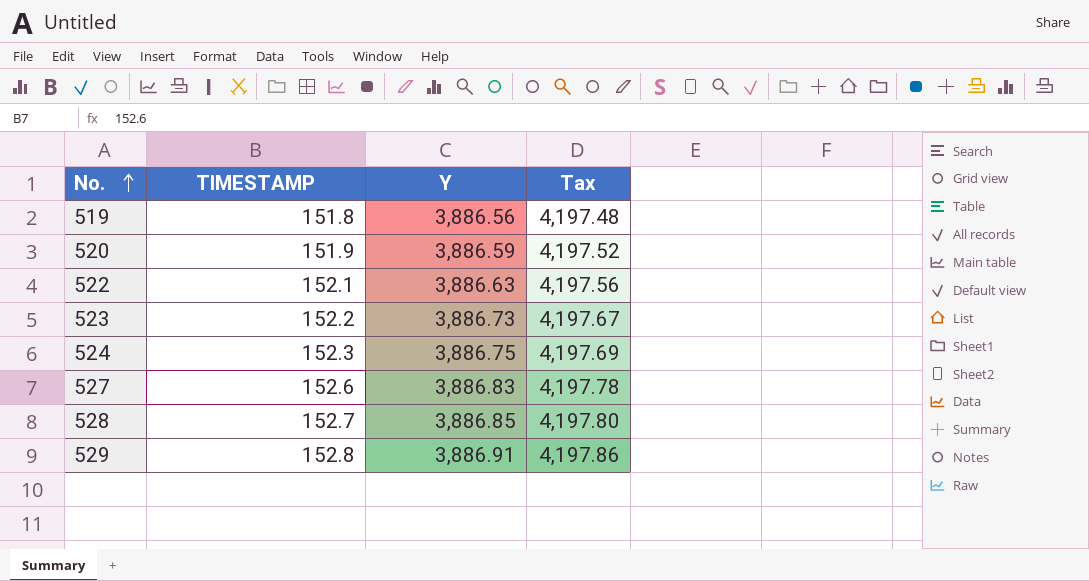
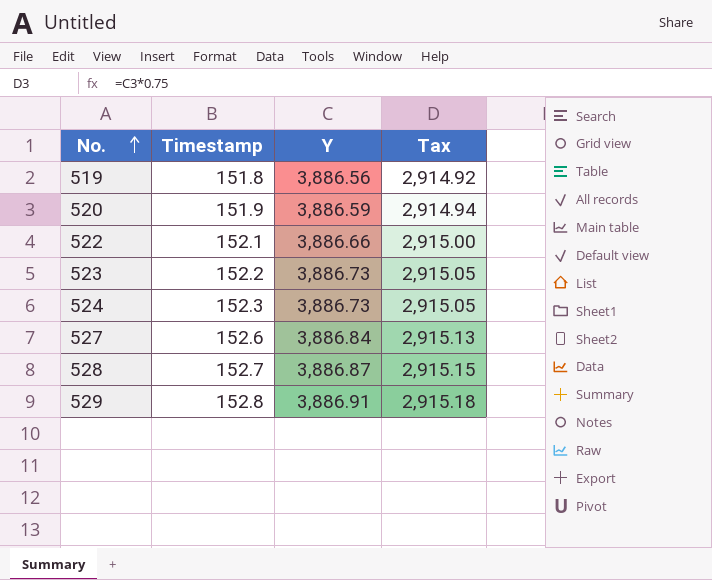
column name: TIMESTAMP -> Timestamp
column Tax | formula: [Y] * 1.08 -> [Y] * 0.75
522 | Y: 3,886.63 -> 3,886.66
524 | Y: 3,886.75 -> 3,886.73
527 | Y: 3,886.83 -> 3,886.84
528 | Y: 3,886.85 -> 3,886.87

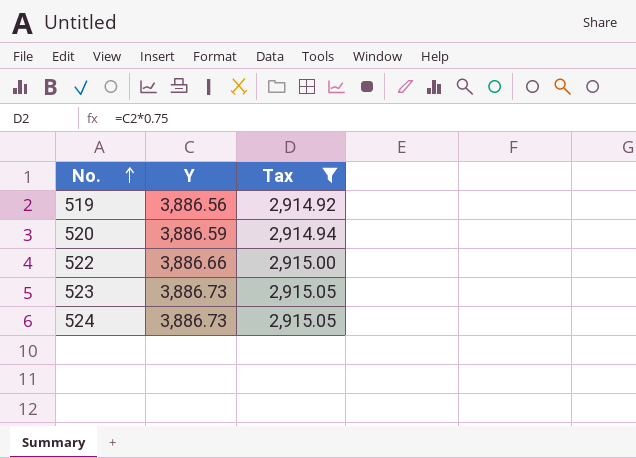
filter: none -> Tax <= 2,915.05
column Timestamp | position: 2 -> none

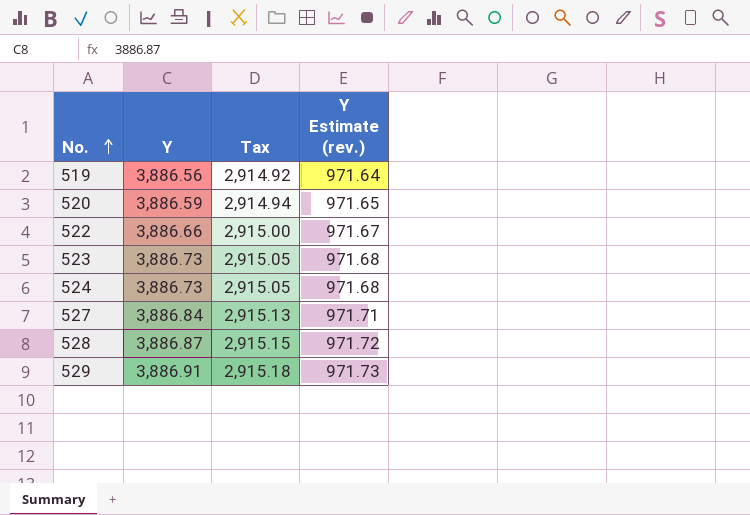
filter: Tax <= 2,915.05 -> none
column Y Estimate (rev.) | formula: none -> [Y] * 0.25

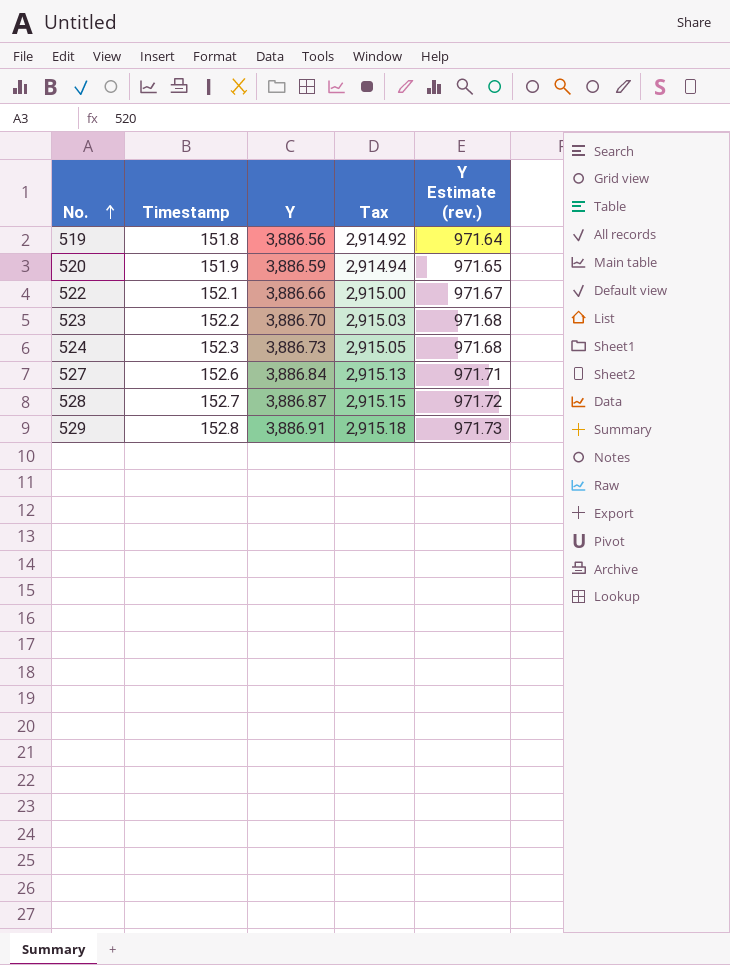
column Timestamp | position: none -> 2
523 | Y: 3,886.73 -> 3,886.70
523 | Tax: 2,915.05 -> 2,915.03

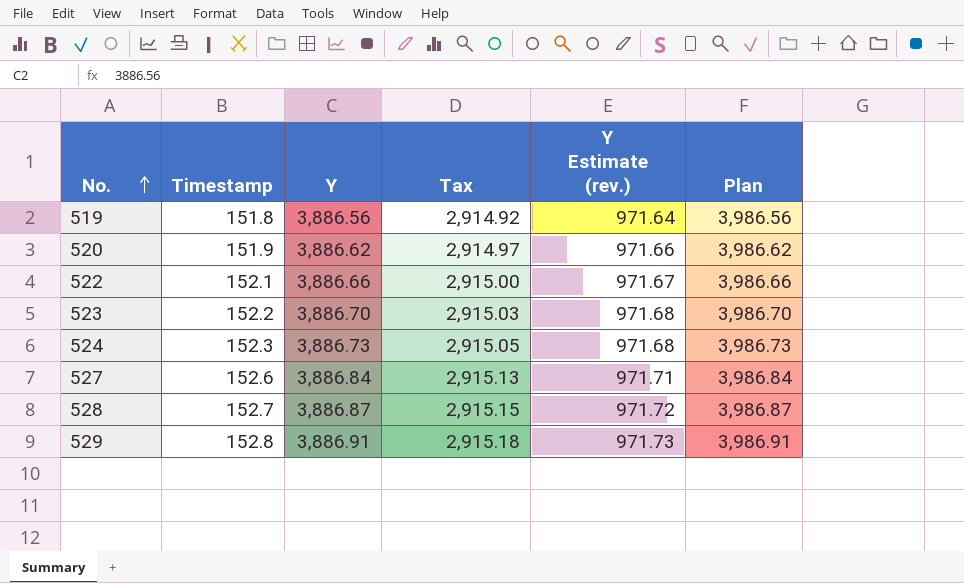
column Plan | formula: none -> [Y] + 100
520 | Y: 3,886.59 -> 3,886.62
520 | Tax: 2,914.94 -> 2,914.97
520 | Y Estimate (rev.): 971.65 -> 971.66

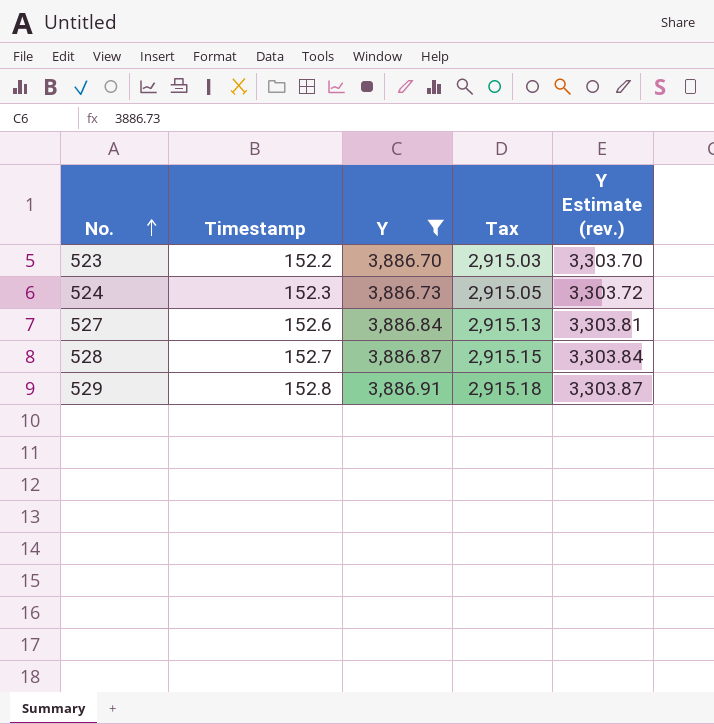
filter: none -> Y >= 3,886.70
column Plan | formula: [Y] + 100 -> none
column Y Estimate (rev.) | formula: [Y] * 0.25 -> [Y] * 0.85

